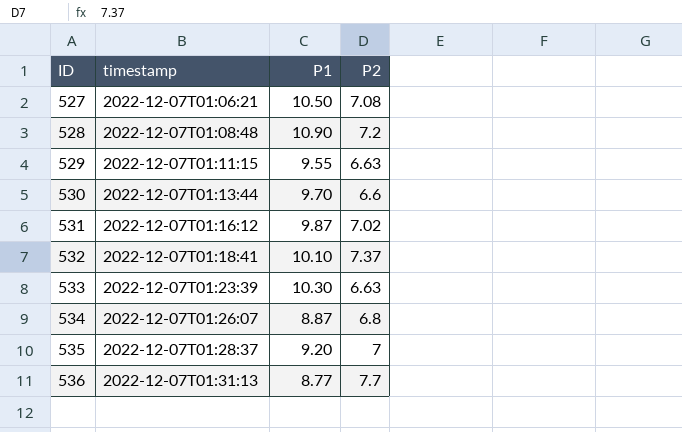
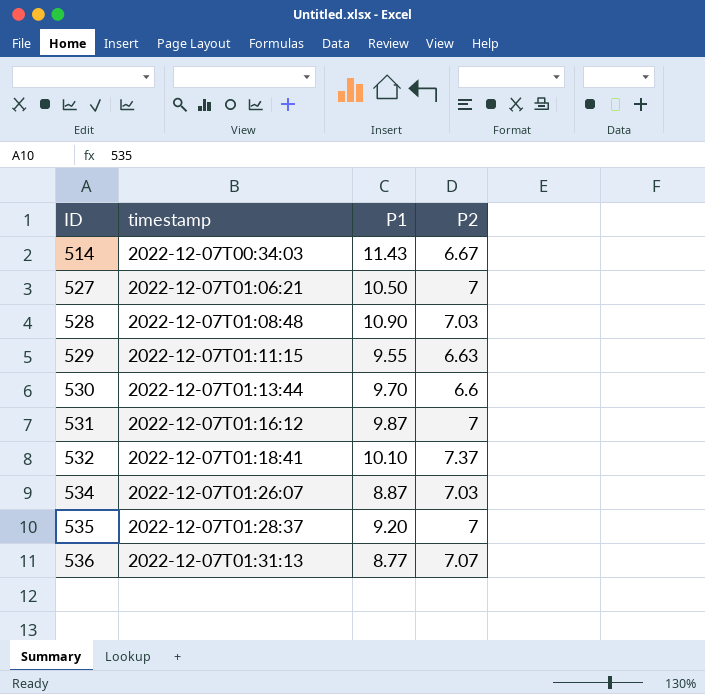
row 533: 2022-12-07T01:23:39 | 10.30 | 6.63 -> none
row 514: none -> 2022-12-07T00:34:03 | 11.43 | 6.67
527 | P2: 7.08 -> 7
528 | P2: 7.2 -> 7.03
531 | P2: 7.02 -> 7
534 | P2: 6.8 -> 7.03
536 | P2: 7.7 -> 7.07

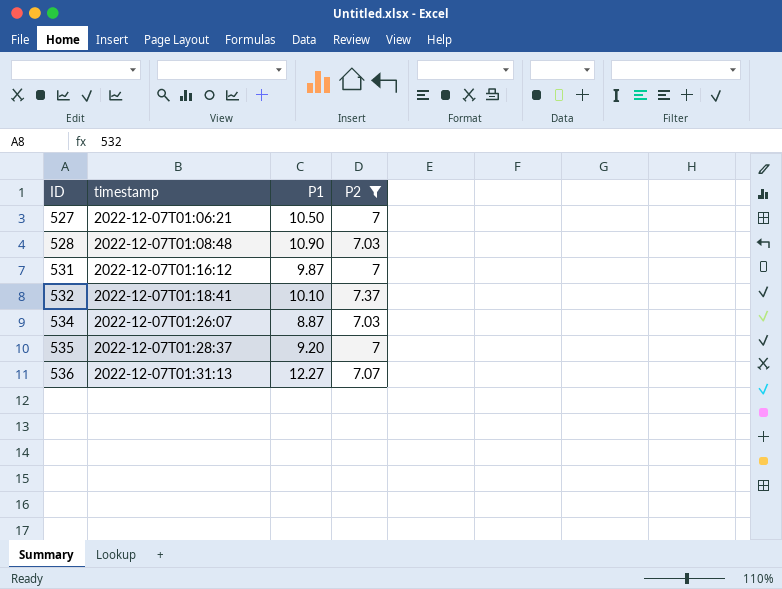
filter: none -> P2 >= 7
536 | P1: 8.77 -> 12.27

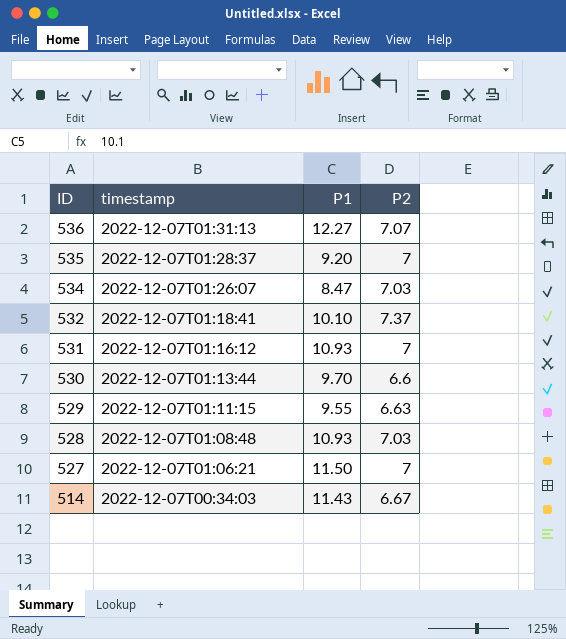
filter: P2 >= 7 -> none
row order: ID ascending -> ID descending
534 | P1: 8.87 -> 8.47
531 | P1: 9.87 -> 10.93
528 | P1: 10.90 -> 10.93
527 | P1: 10.50 -> 11.50

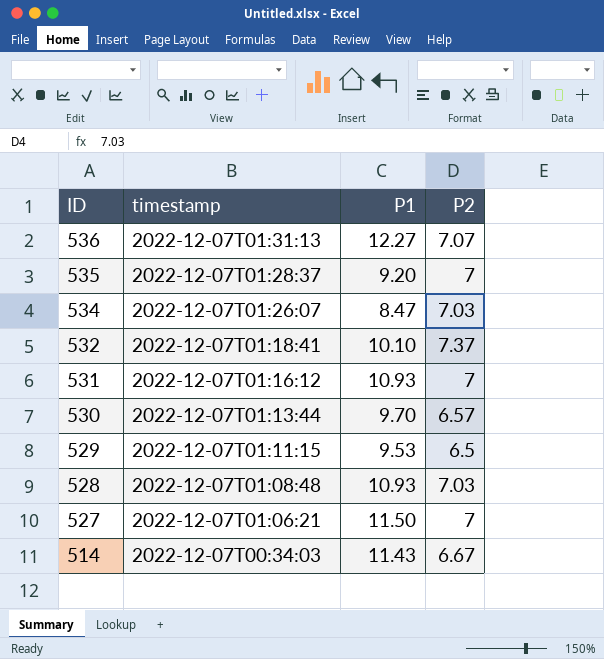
530 | P2: 6.6 -> 6.57
529 | P1: 9.55 -> 9.53
529 | P2: 6.63 -> 6.5

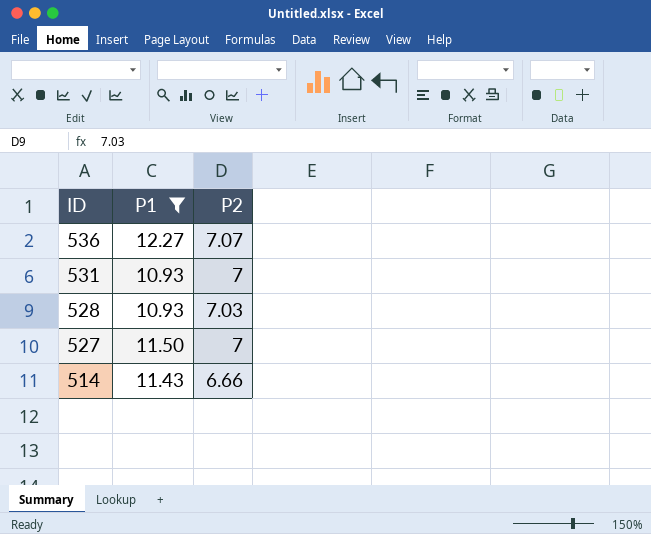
filter: none -> P1 >= 10.93
column timestamp | position: 2 -> none
514 | P2: 6.67 -> 6.66

